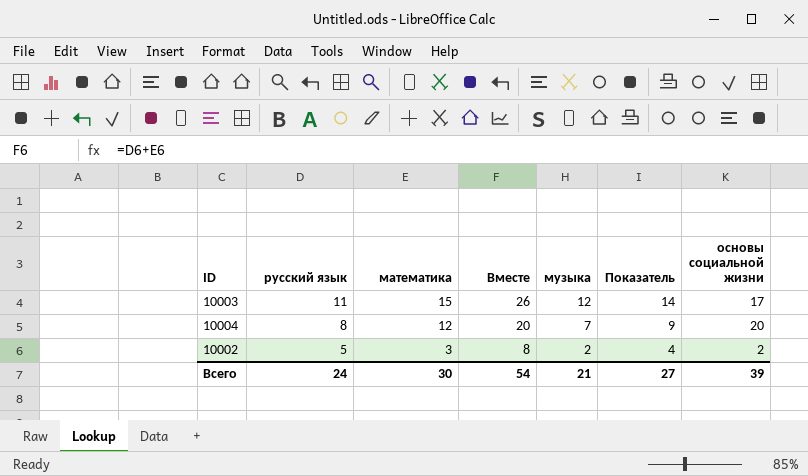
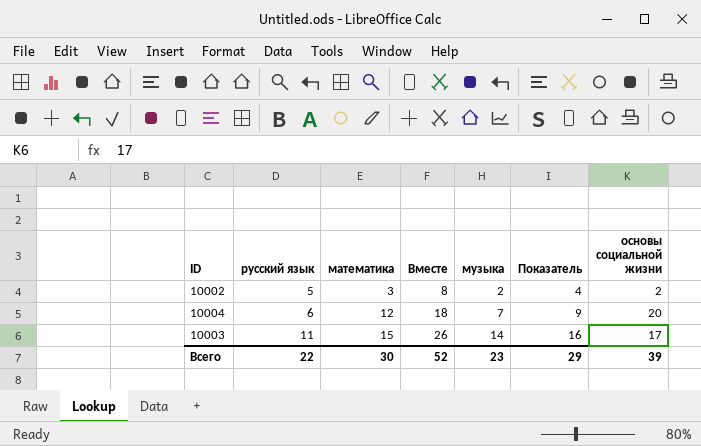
row order: русский язык descending -> русский язык ascending
10004 | русский язык: 8 -> 6
10004 | Вместе: 20 -> 18
10003 | музыка: 12 -> 14
10003 | Показатель: 14 -> 16
Всего | русский язык: 24 -> 22
Всего | Вместе: 54 -> 52
Всего | музыка: 21 -> 23
Всего | Показатель: 27 -> 29

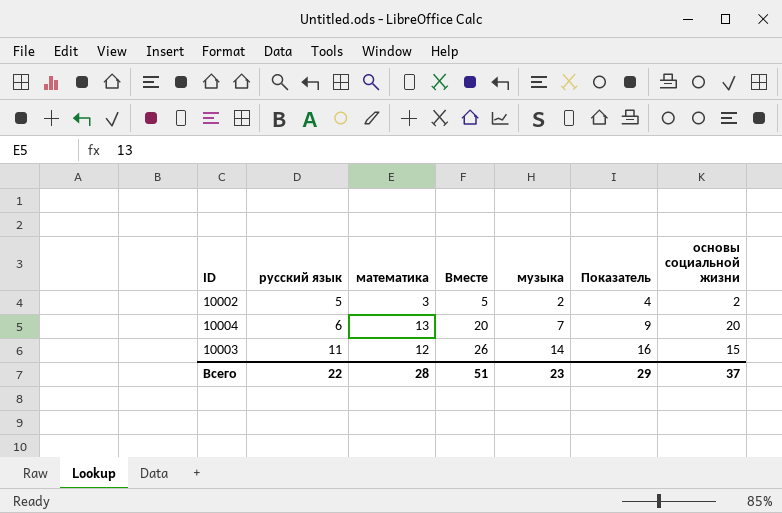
column Вместе | formula: [русский язык] + [математика] -> [математика] + [музыка]
10004 | математика: 12 -> 13
10003 | математика: 15 -> 12
10003 | основы социальной жизни: 17 -> 15
Всего | математика: 30 -> 28
Всего | Вместе: 52 -> 51
Всего | основы социальной жизни: 39 -> 37

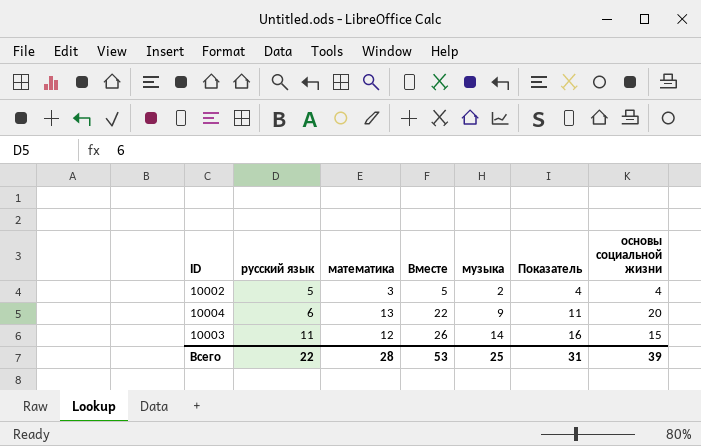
10002 | основы социальной жизни: 2 -> 4
10004 | Вместе: 20 -> 22
10004 | музыка: 7 -> 9
10004 | Показатель: 9 -> 11
Всего | Вместе: 51 -> 53
Всего | музыка: 23 -> 25
Всего | Показатель: 29 -> 31
Всего | основы социальной жизни: 37 -> 39

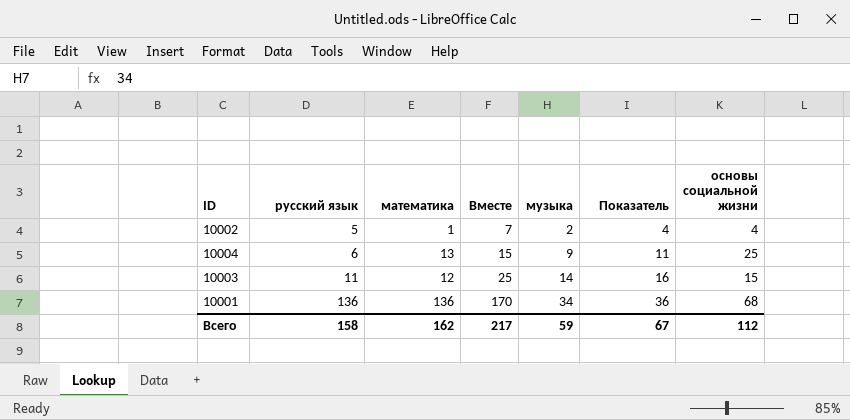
column Вместе | formula: [математика] + [музыка] -> [русский язык] + [музыка]
10002 | математика: 3 -> 1
10004 | основы социальной жизни: 20 -> 25
row 10001: none -> 136 | 136 | 170 | 34 | 36 | 68
Всего | русский язык: 22 -> 158
Всего | математика: 28 -> 162
Всего | Вместе: 53 -> 217
Всего | музыка: 25 -> 59
Всего | Показатель: 31 -> 67
Всего | основы социальной жизни: 39 -> 112

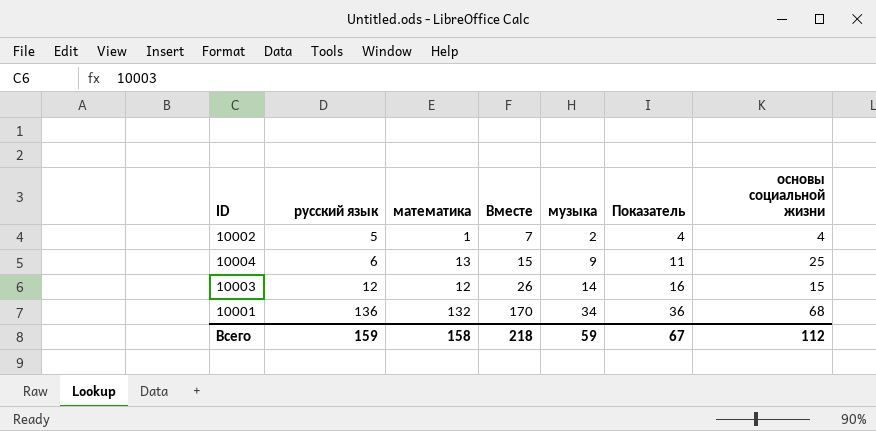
10003 | русский язык: 11 -> 12
10003 | Вместе: 25 -> 26
10001 | математика: 136 -> 132
Всего | русский язык: 158 -> 159
Всего | математика: 162 -> 158
Всего | Вместе: 217 -> 218

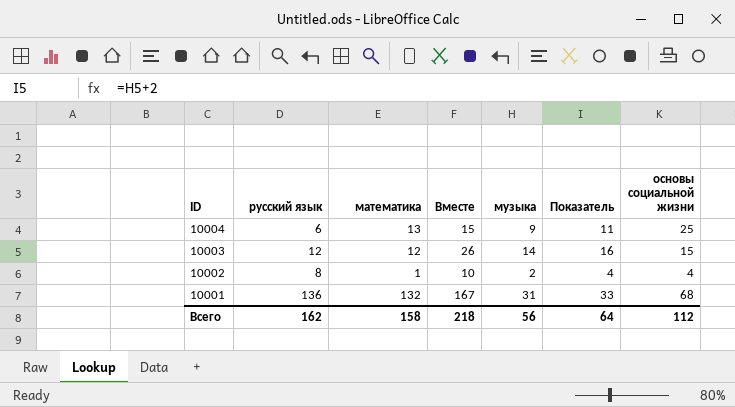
row order: русский язык ascending -> ID descending
10002 | русский язык: 5 -> 8
10002 | Вместе: 7 -> 10
10001 | Вместе: 170 -> 167
10001 | музыка: 34 -> 31
10001 | Показатель: 36 -> 33
Всего | русский язык: 159 -> 162
Всего | музыка: 59 -> 56
Всего | Показатель: 67 -> 64

